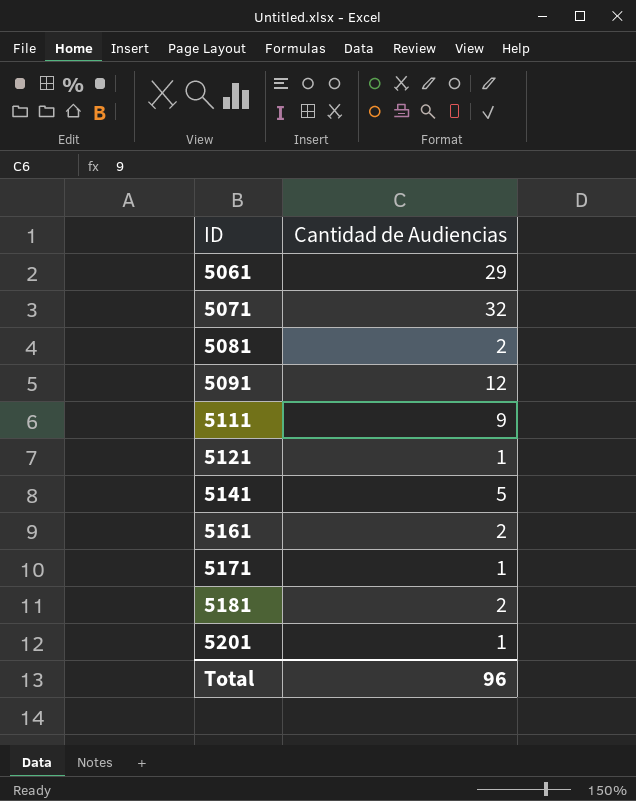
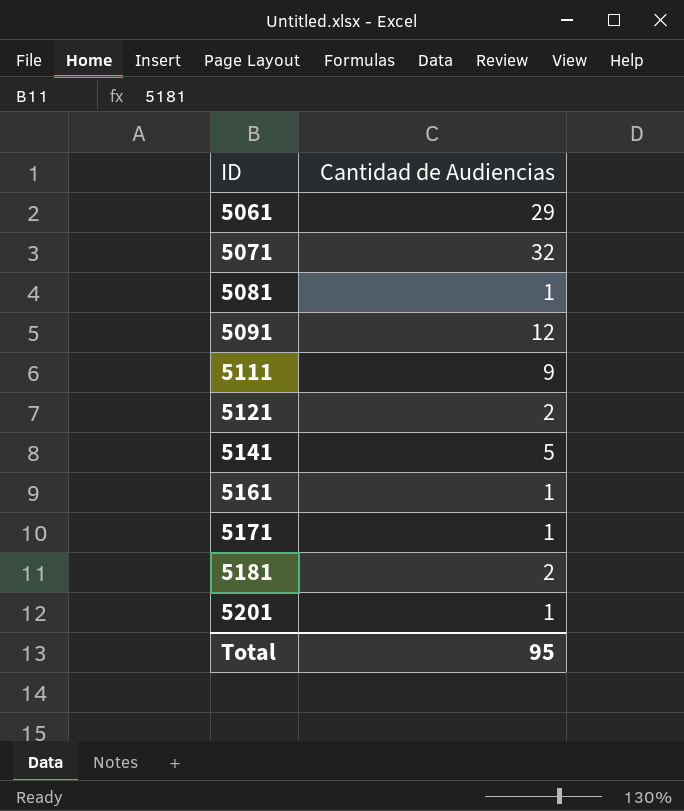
5081 | Cantidad de Audiencias: 2 -> 1
5121 | Cantidad de Audiencias: 1 -> 2
5161 | Cantidad de Audiencias: 2 -> 1
Total | Cantidad de Audiencias: 96 -> 95

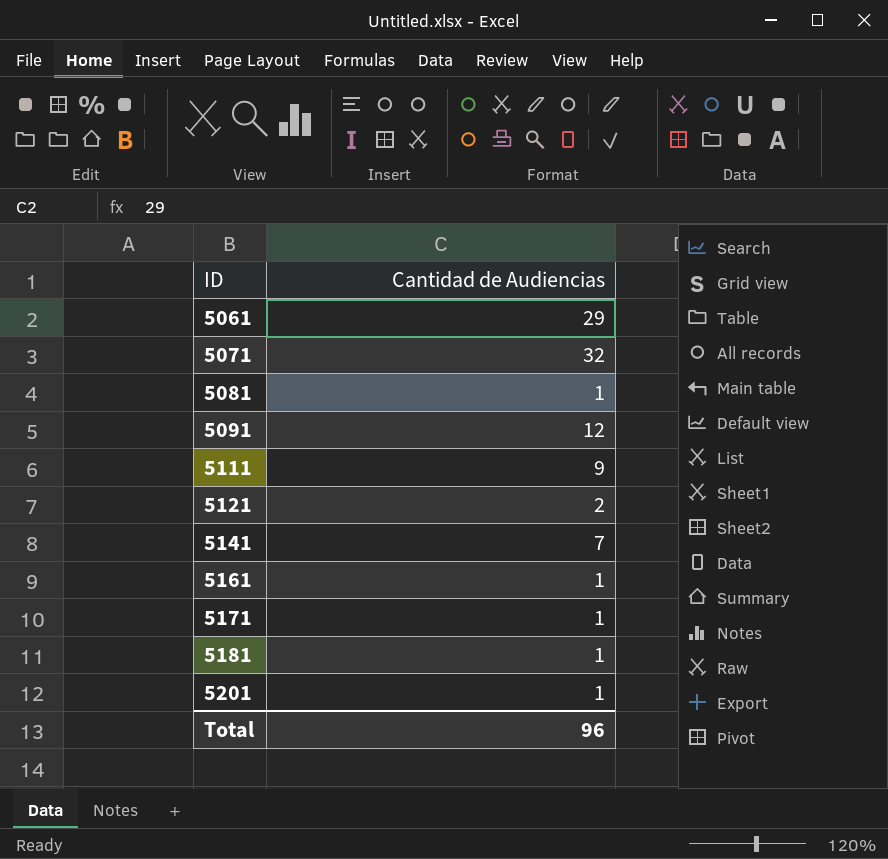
5141 | Cantidad de Audiencias: 5 -> 7
5181 | Cantidad de Audiencias: 2 -> 1
Total | Cantidad de Audiencias: 95 -> 96

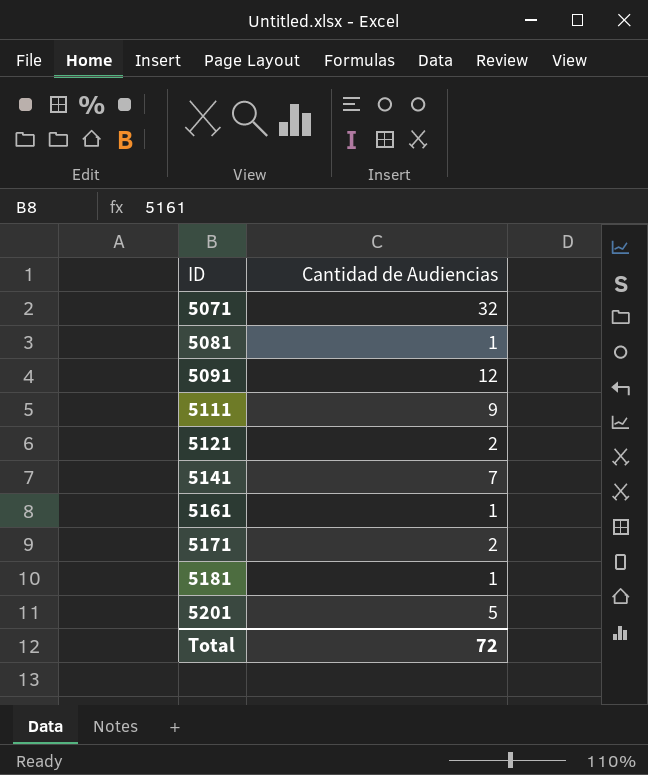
row 5061: 29 -> none
5171 | Cantidad de Audiencias: 1 -> 2
5201 | Cantidad de Audiencias: 1 -> 5
Total | Cantidad de Audiencias: 96 -> 72

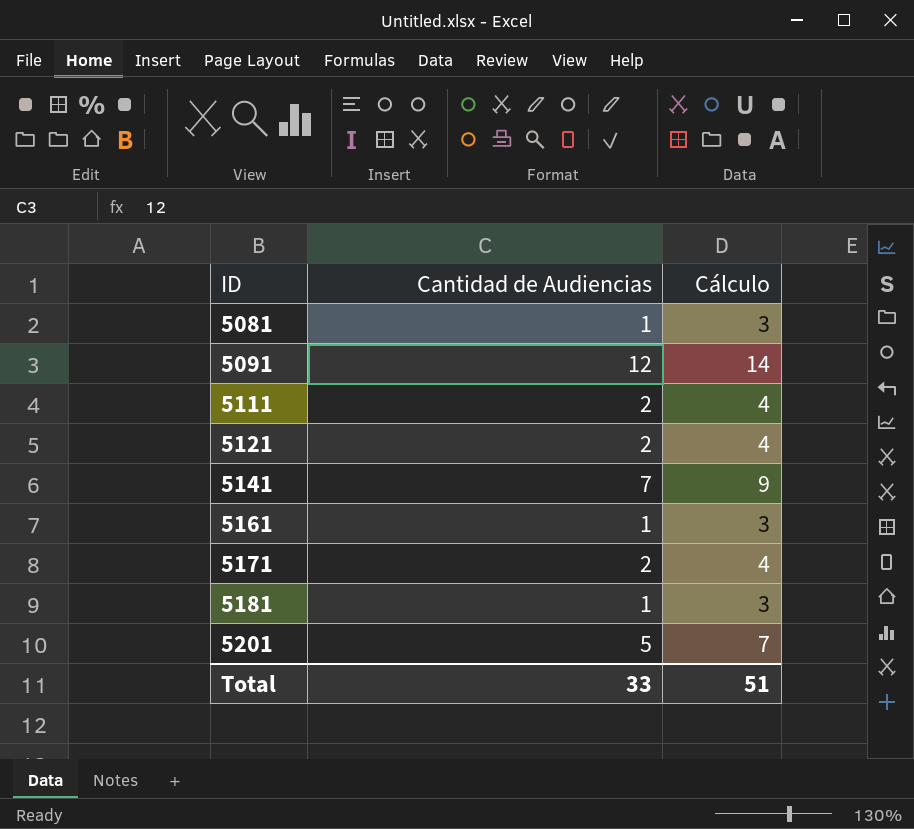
column Cálculo | formula: none -> [Cantidad de Audiencias] + 2
row 5071: 32 -> none
5111 | Cantidad de Audiencias: 9 -> 2
Total | Cantidad de Audiencias: 72 -> 33

